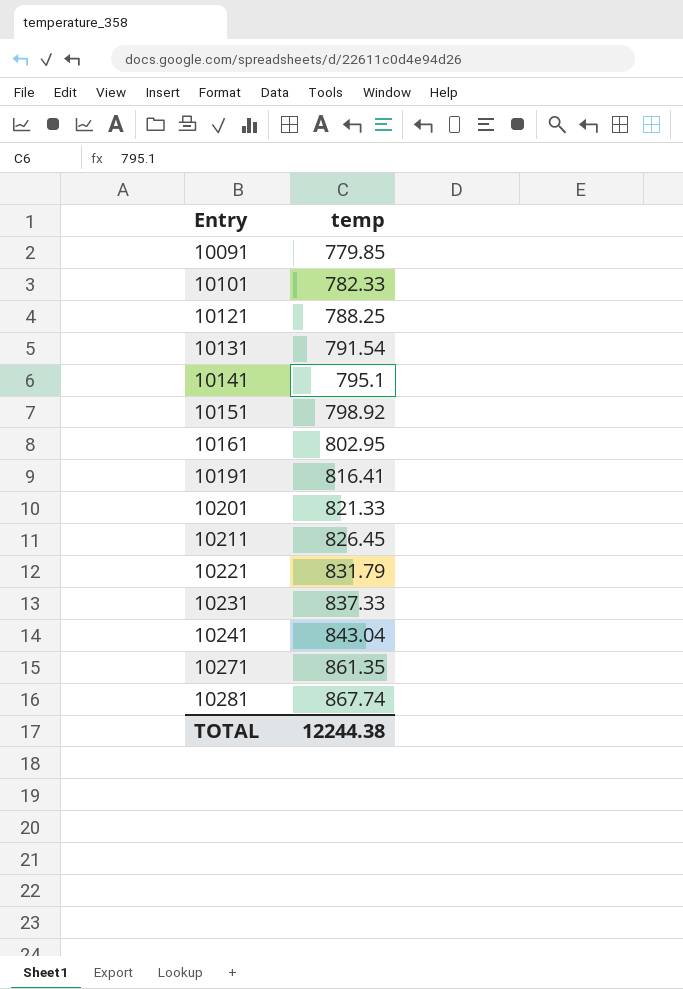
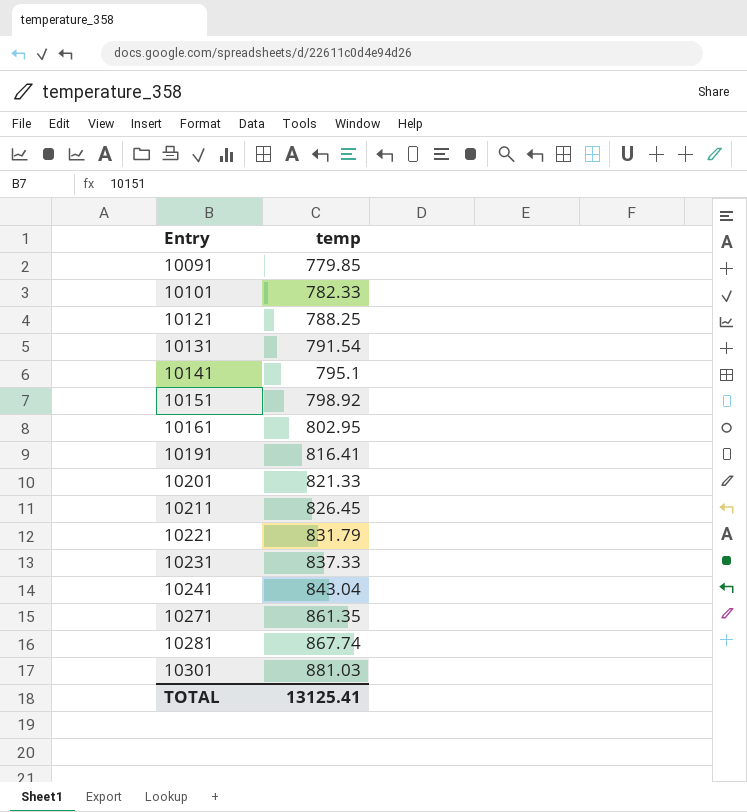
row 10301: none -> 881.03
TOTAL | temp: 12244.38 -> 13125.41

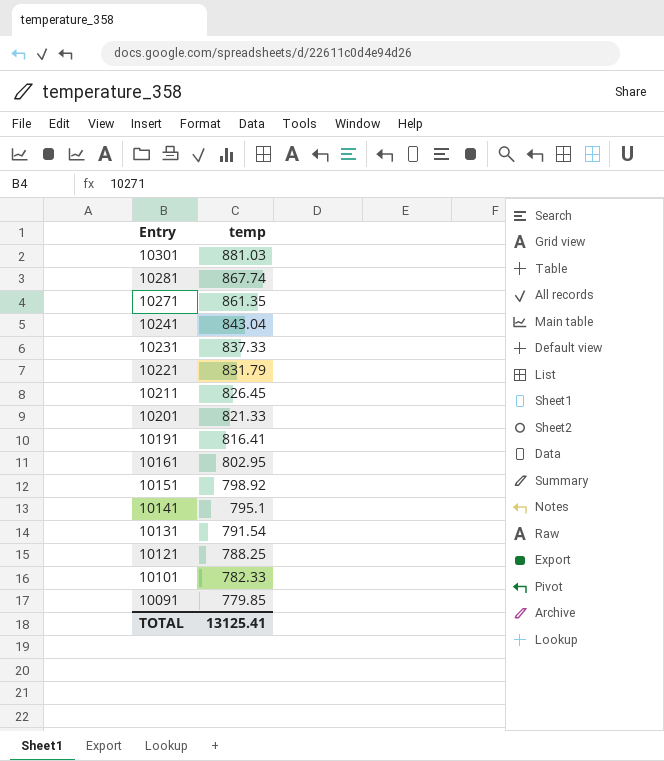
row order: Entry ascending -> Entry descending

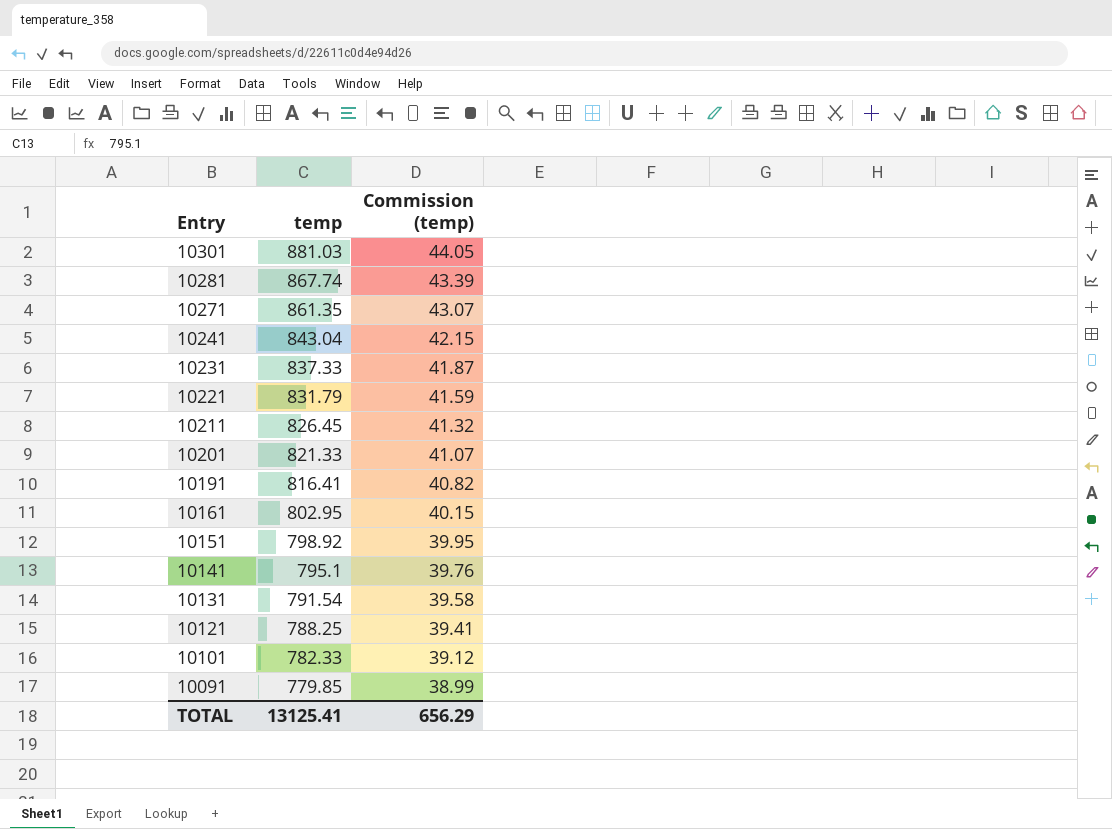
column Commission (temp) | formula: none -> [temp] * 0.05

